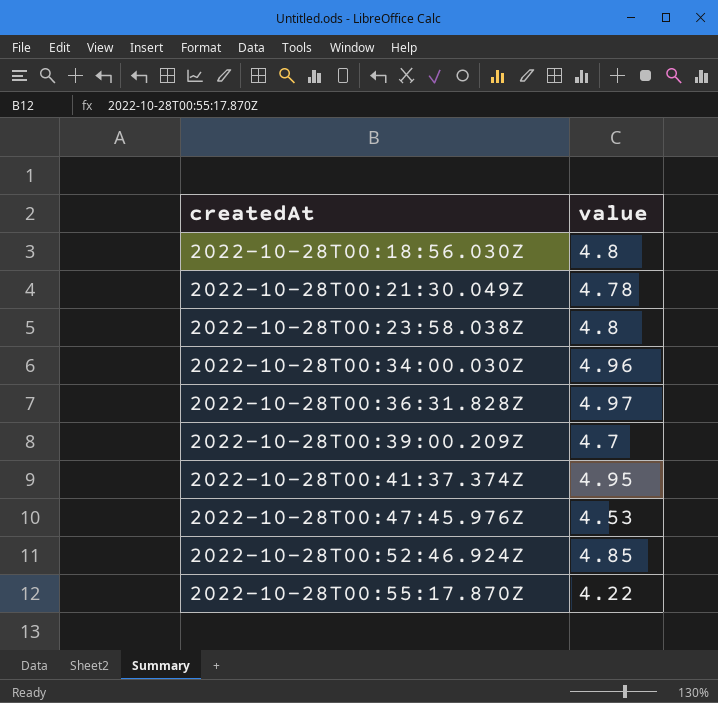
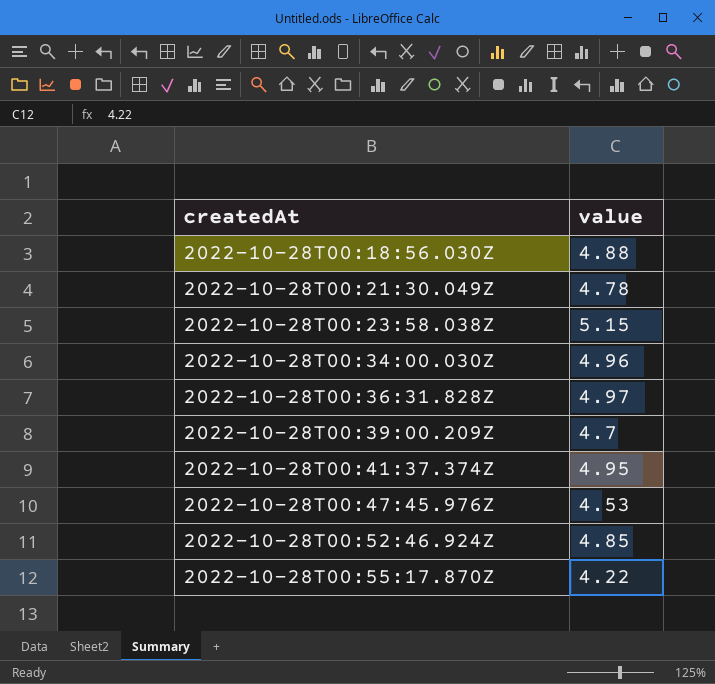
2022-10-28T00:18:56.030Z | value: 4.8 -> 4.88
2022-10-28T00:23:58.038Z | value: 4.8 -> 5.15

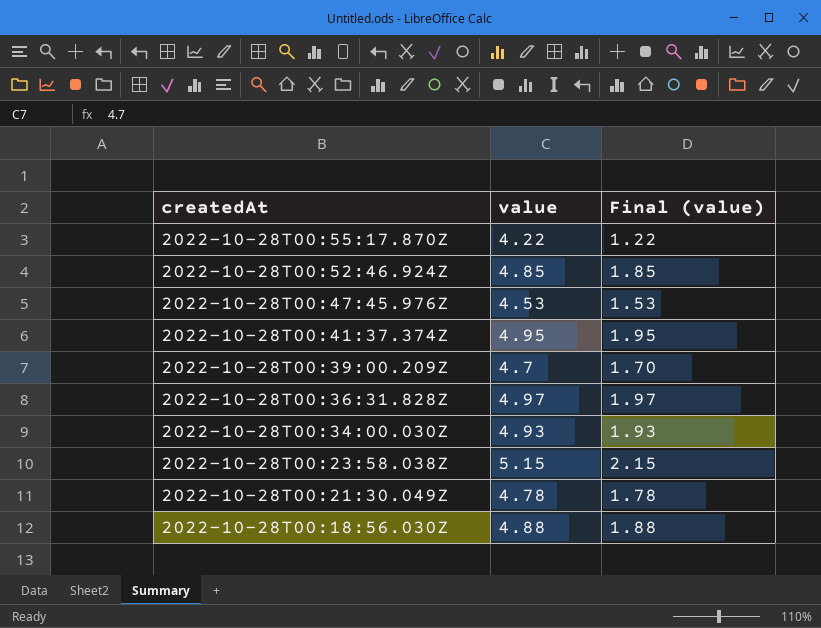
row order: createdAt ascending -> createdAt descending
column Final (value) | formula: none -> [value] - 3
2022-10-28T00:34:00.030Z | value: 4.96 -> 4.93

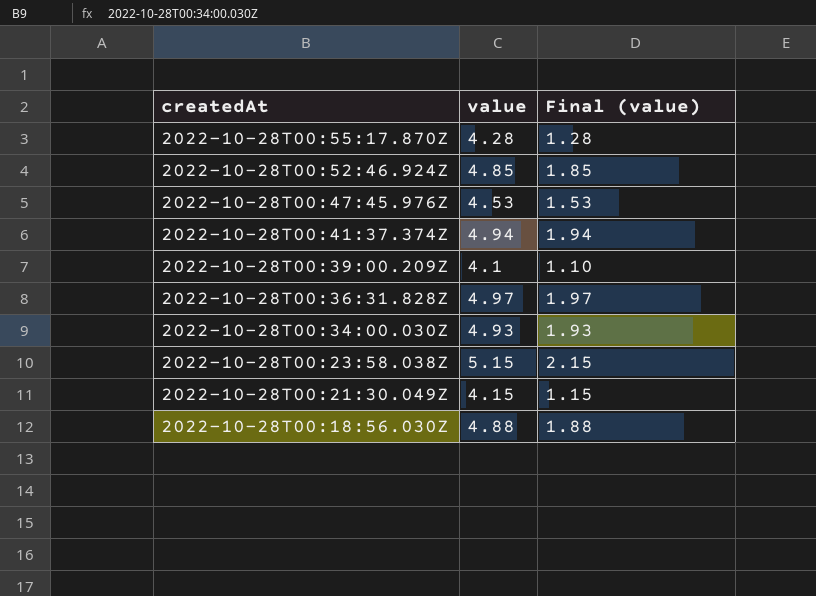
2022-10-28T00:55:17.870Z | value: 4.22 -> 4.28
2022-10-28T00:55:17.870Z | Final (value): 1.22 -> 1.28
2022-10-28T00:41:37.374Z | value: 4.95 -> 4.94
2022-10-28T00:41:37.374Z | Final (value): 1.95 -> 1.94
2022-10-28T00:39:00.209Z | value: 4.7 -> 4.1
2022-10-28T00:39:00.209Z | Final (value): 1.70 -> 1.10
2022-10-28T00:21:30.049Z | value: 4.78 -> 4.15
2022-10-28T00:21:30.049Z | Final (value): 1.78 -> 1.15

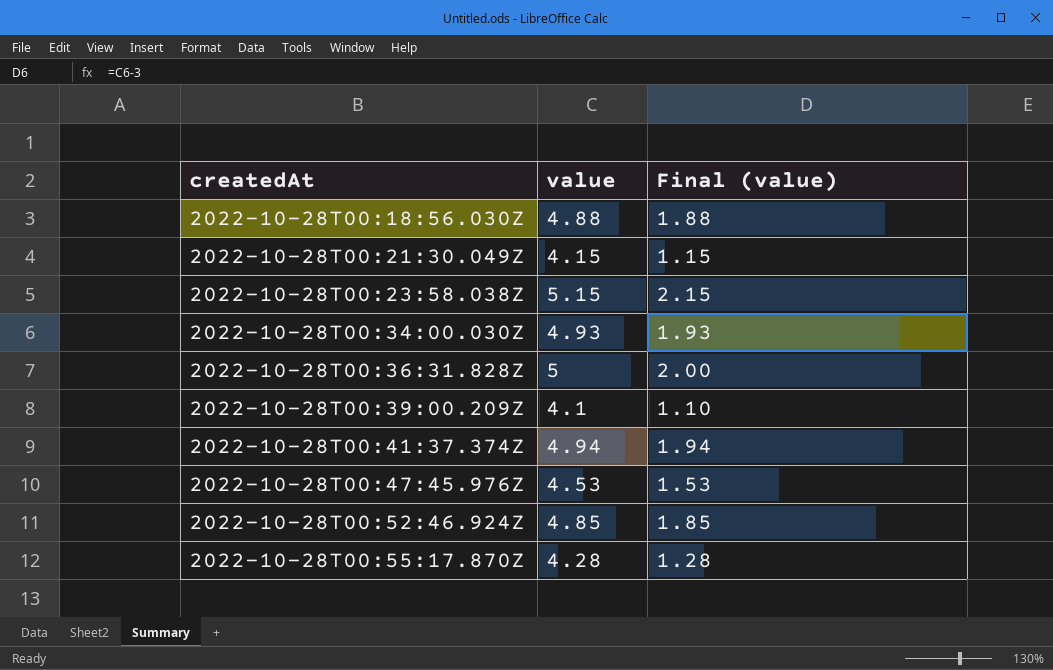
row order: createdAt descending -> createdAt ascending
2022-10-28T00:36:31.828Z | value: 4.97 -> 5
2022-10-28T00:36:31.828Z | Final (value): 1.97 -> 2.00

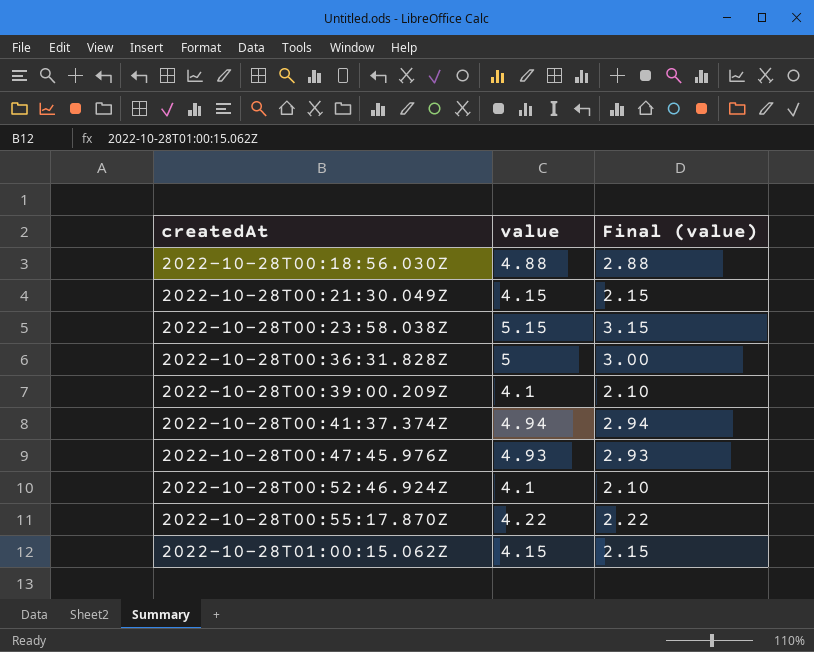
column Final (value) | formula: [value] - 3 -> [value] - 2
row 2022-10-28T00:34:00.030Z: 4.93 | 1.93 -> none
2022-10-28T00:47:45.976Z | value: 4.53 -> 4.93
2022-10-28T00:52:46.924Z | value: 4.85 -> 4.1
2022-10-28T00:55:17.870Z | value: 4.28 -> 4.22
row 2022-10-28T01:00:15.062Z: none -> 4.15 | 2.15

